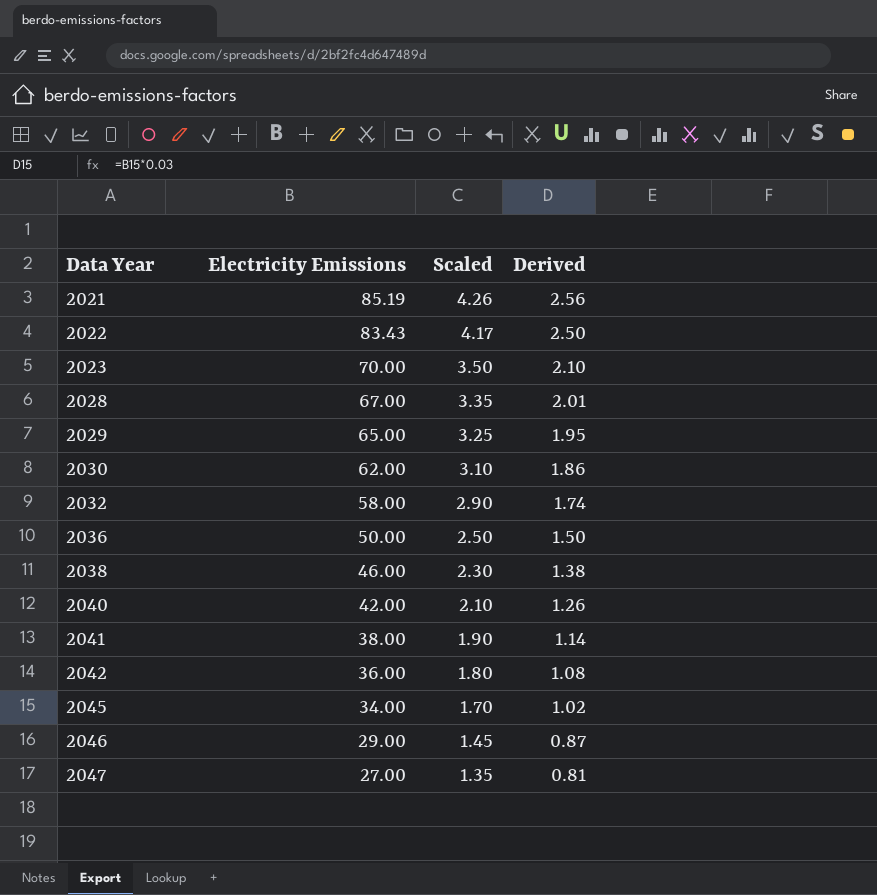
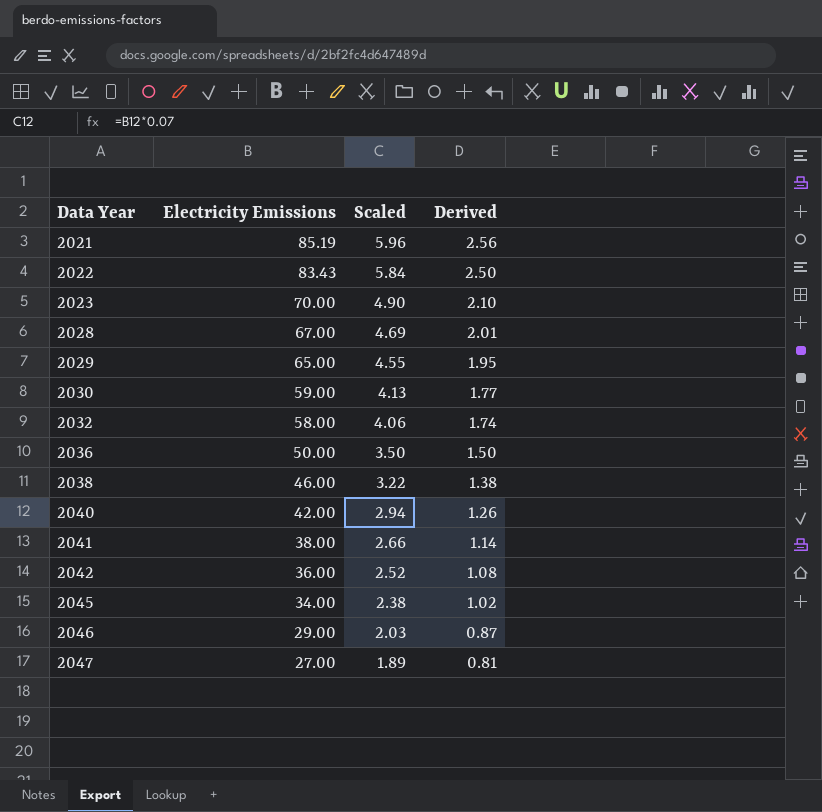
column Scaled | formula: [Electricity Emissions] * 0.05 -> [Electricity Emissions] * 0.07
2030 | Electricity Emissions: 62.00 -> 59.00
2030 | Derived: 1.86 -> 1.77

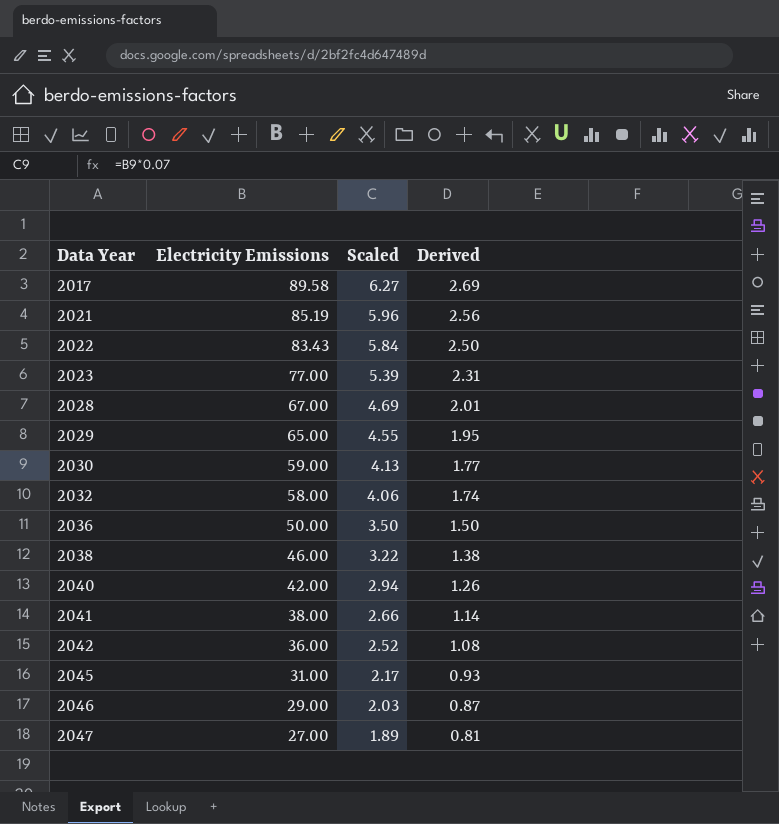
row 2017: none -> 89.58 | 6.27 | 2.69
2023 | Electricity Emissions: 70.00 -> 77.00
2023 | Scaled: 4.90 -> 5.39
2023 | Derived: 2.10 -> 2.31
2045 | Electricity Emissions: 34.00 -> 31.00
2045 | Scaled: 2.38 -> 2.17
2045 | Derived: 1.02 -> 0.93

